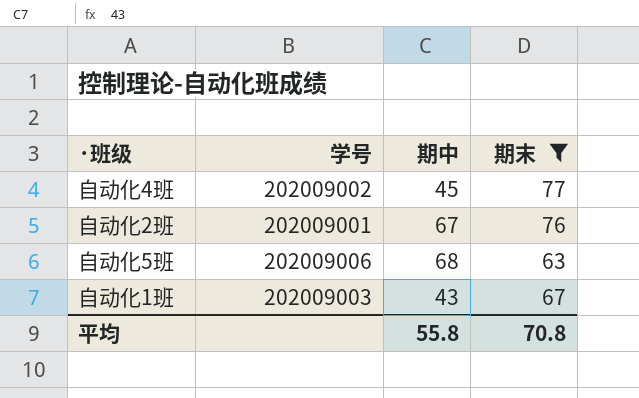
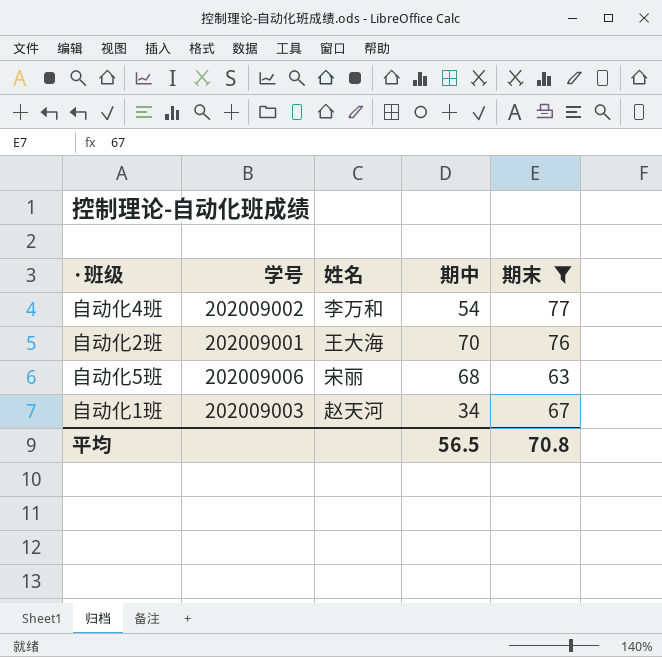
column 姓名 | position: none -> 3
自动化4班 | 期中: 45 -> 54
自动化2班 | 期中: 67 -> 70
自动化1班 | 期中: 43 -> 34
平均 | 期中: 55.8 -> 56.5

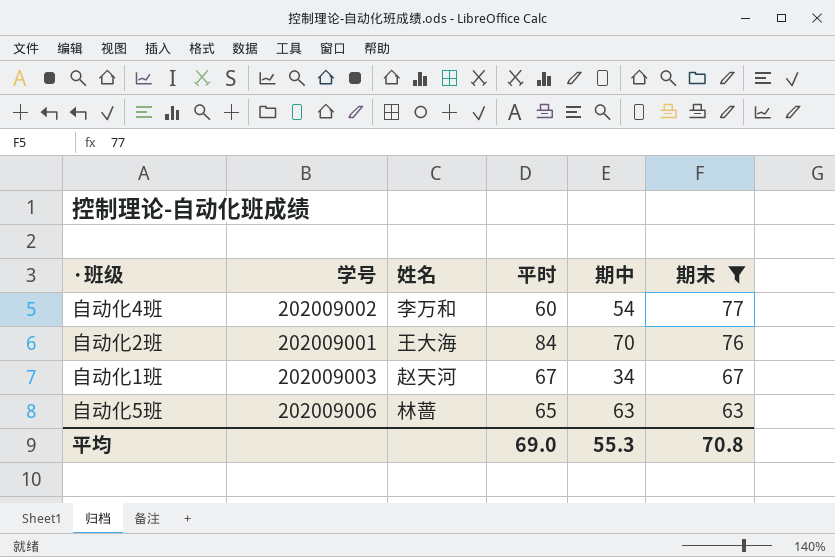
row order: none -> 期末 descending
column 平时 | position: none -> 4
自动化5班 | 姓名: 宋丽 -> 林蔷
自动化5班 | 期中: 68 -> 63
平均 | 期中: 56.5 -> 55.3

